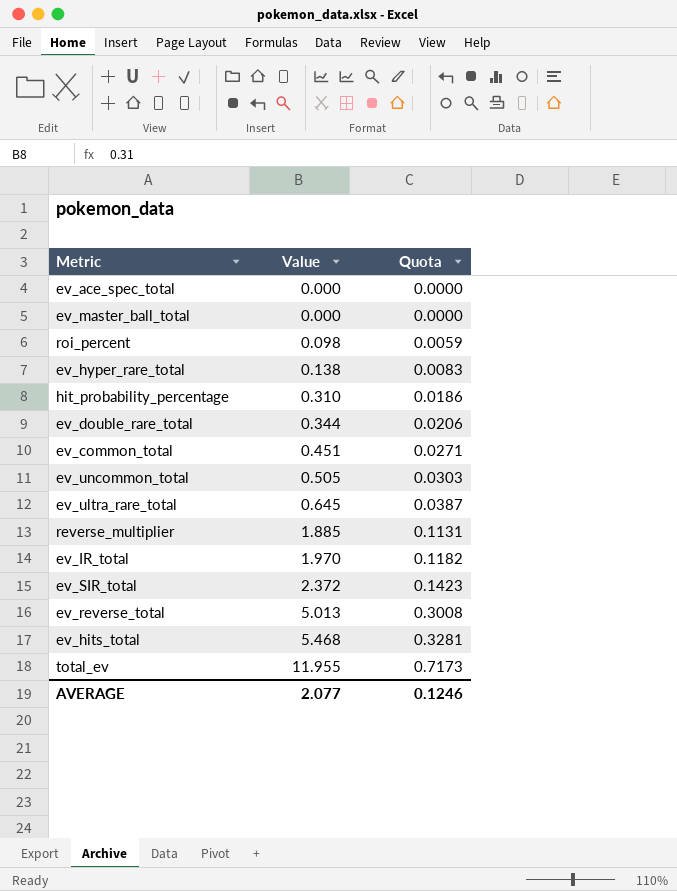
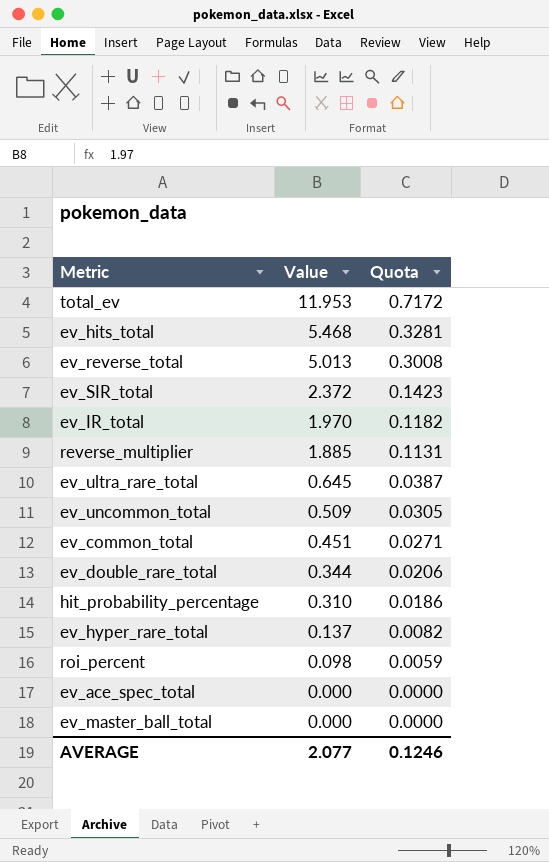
row order: Value ascending -> Value descending
total_ev | Value: 11.955 -> 11.953
total_ev | Quota: 0.7173 -> 0.7172
ev_uncommon_total | Value: 0.505 -> 0.509
ev_uncommon_total | Quota: 0.0303 -> 0.0305
ev_hyper_rare_total | Value: 0.138 -> 0.137
ev_hyper_rare_total | Quota: 0.0083 -> 0.0082

